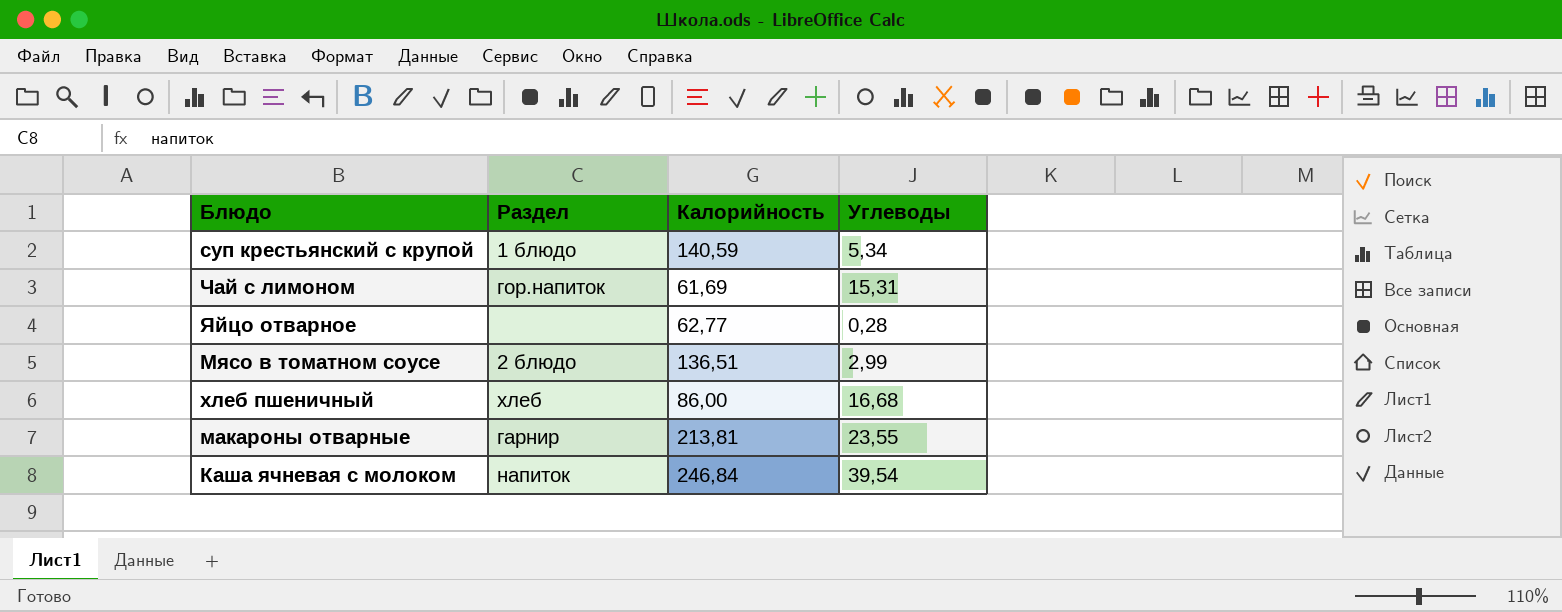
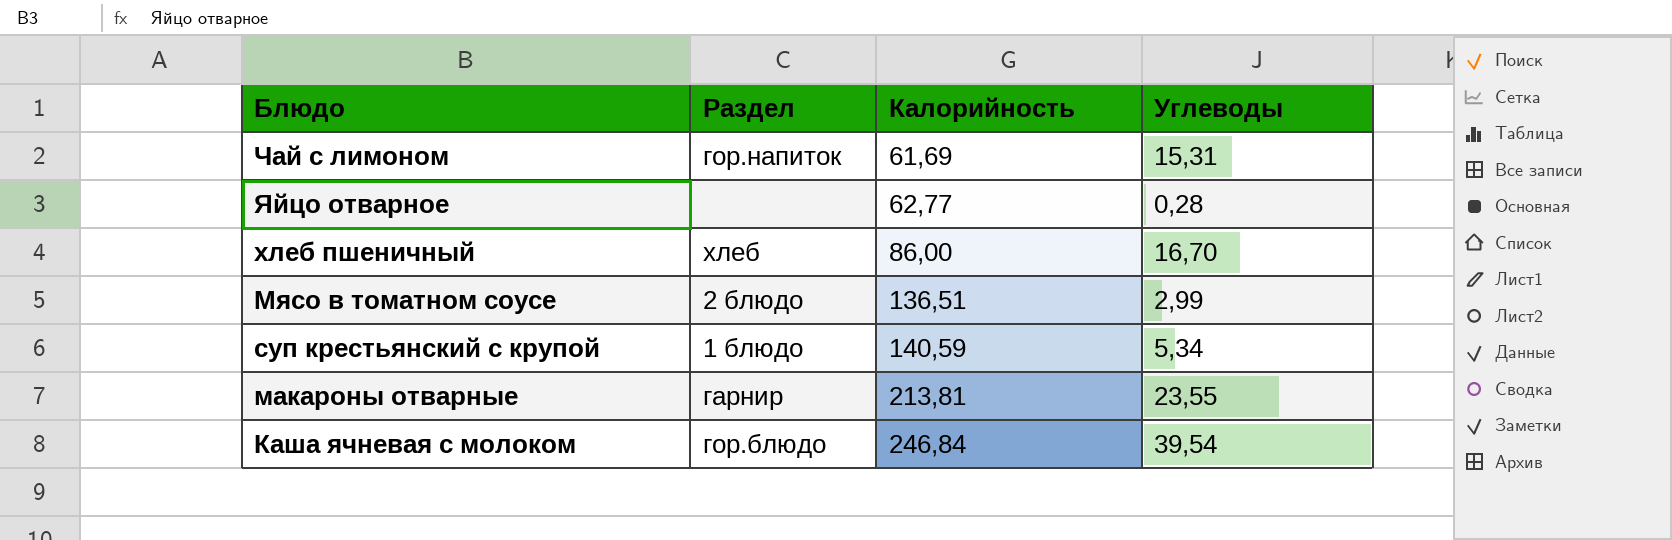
row order: none -> Калорийность ascending
хлеб пшеничный | Углеводы: 16,68 -> 16,70
Каша ячневая с молоком | Раздел: напиток -> гор.блюдо

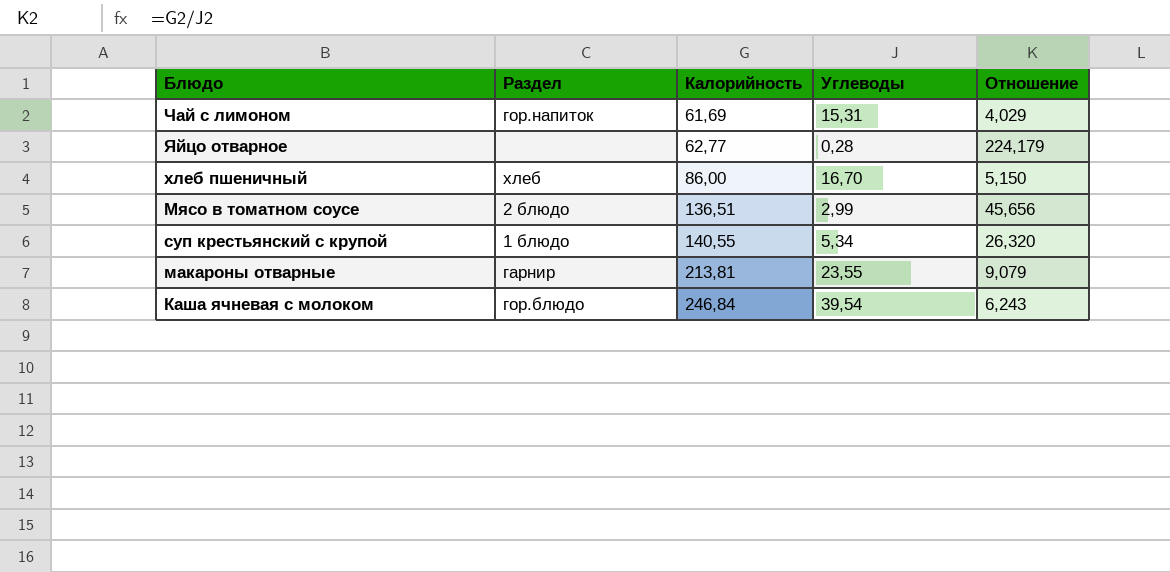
column Отношение | formula: none -> [Калорийность] / [Углеводы]
суп крестьянский с крупой | Калорийность: 140,59 -> 140,55

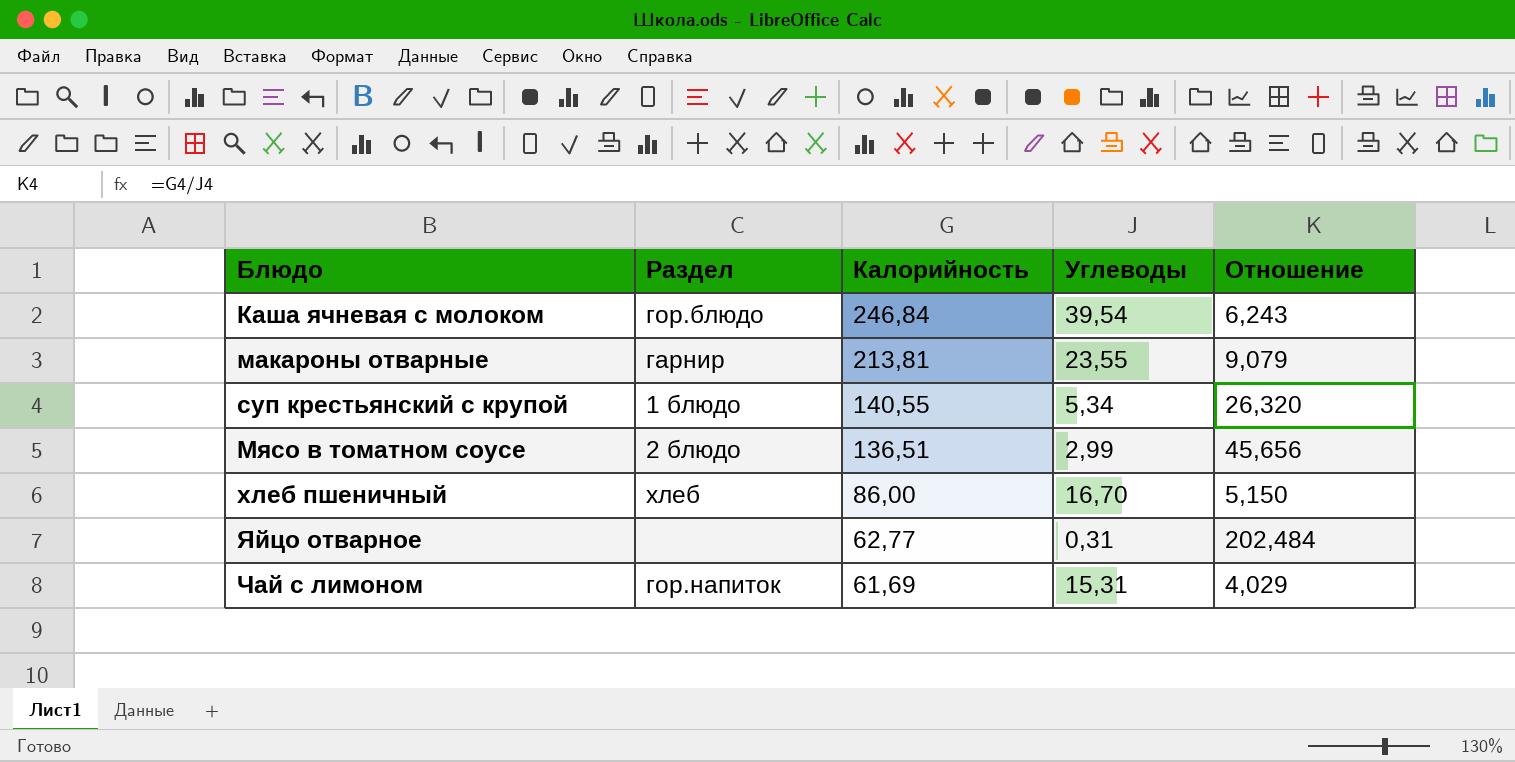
row order: Калорийность ascending -> Калорийность descending
Яйцо отварное | Углеводы: 0,28 -> 0,31
Яйцо отварное | Отношение: 224,179 -> 202,484

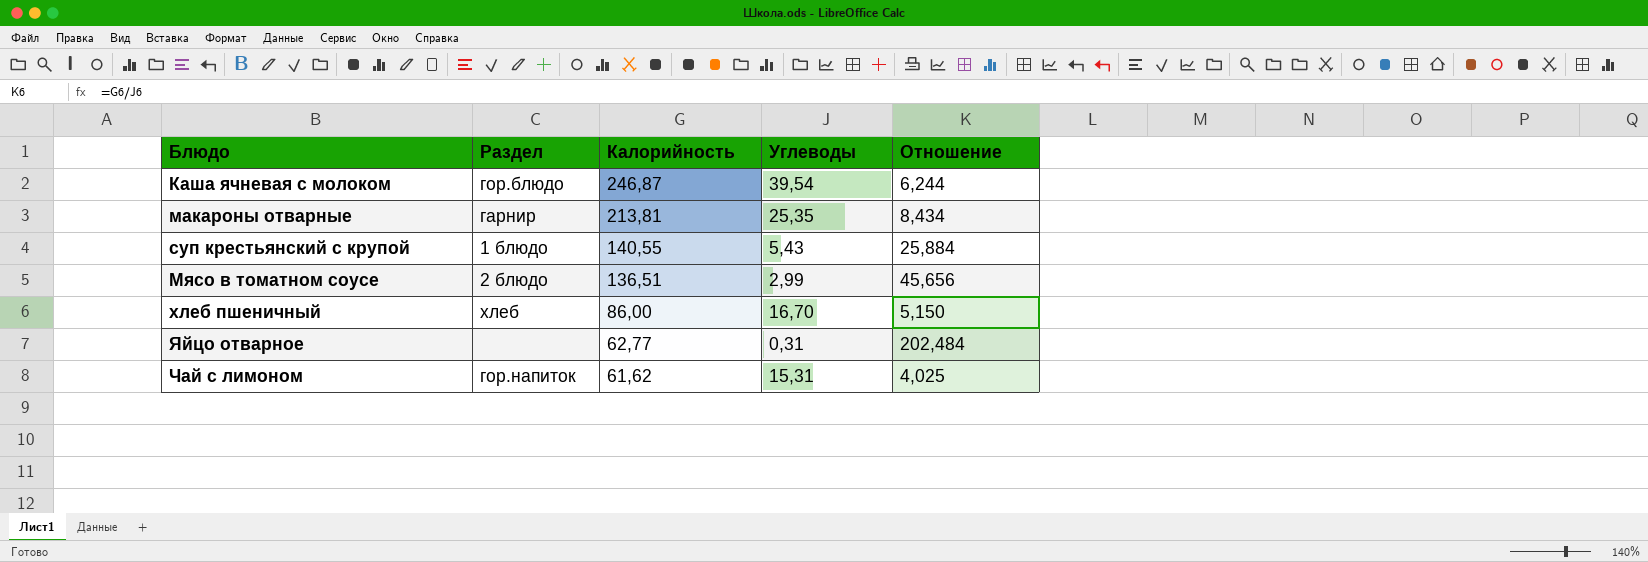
Каша ячневая с молоком | Калорийность: 246,84 -> 246,87
Каша ячневая с молоком | Отношение: 6,243 -> 6,244
макароны отварные | Углеводы: 23,55 -> 25,35
макароны отварные | Отношение: 9,079 -> 8,434
суп крестьянский с крупой | Углеводы: 5,34 -> 5,43
суп крестьянский с крупой | Отношение: 26,320 -> 25,884
Чай с лимоном | Калорийность: 61,69 -> 61,62
Чай с лимоном | Отношение: 4,029 -> 4,025

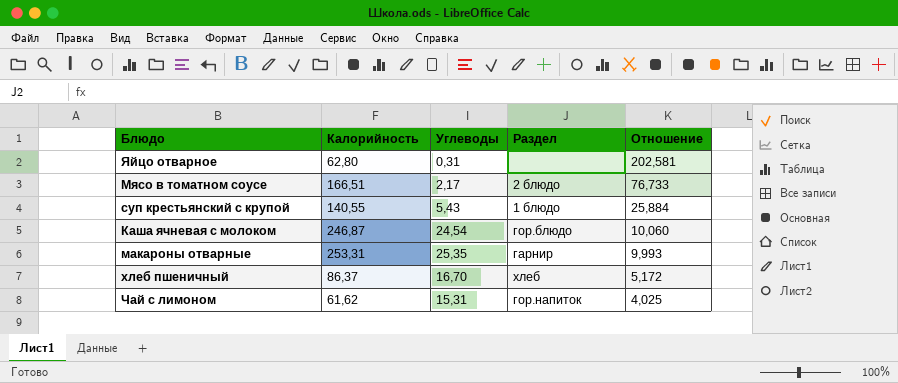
row order: Калорийность descending -> Отношение descending
column Раздел | position: 2 -> 4
Яйцо отварное | Калорийность: 62,77 -> 62,80
Яйцо отварное | Отношение: 202,484 -> 202,581
Мясо в томатном соусе | Калорийность: 136,51 -> 166,51
Мясо в томатном соусе | Углеводы: 2,99 -> 2,17
Мясо в томатном соусе | Отношение: 45,656 -> 76,733
Каша ячневая с молоком | Углеводы: 39,54 -> 24,54
Каша ячневая с молоком | Отношение: 6,244 -> 10,060
макароны отварные | Калорийность: 213,81 -> 253,31
макароны отварные | Отношение: 8,434 -> 9,993
хлеб пшеничный | Калорийность: 86,00 -> 86,37
хлеб пшеничный | Отношение: 5,150 -> 5,172

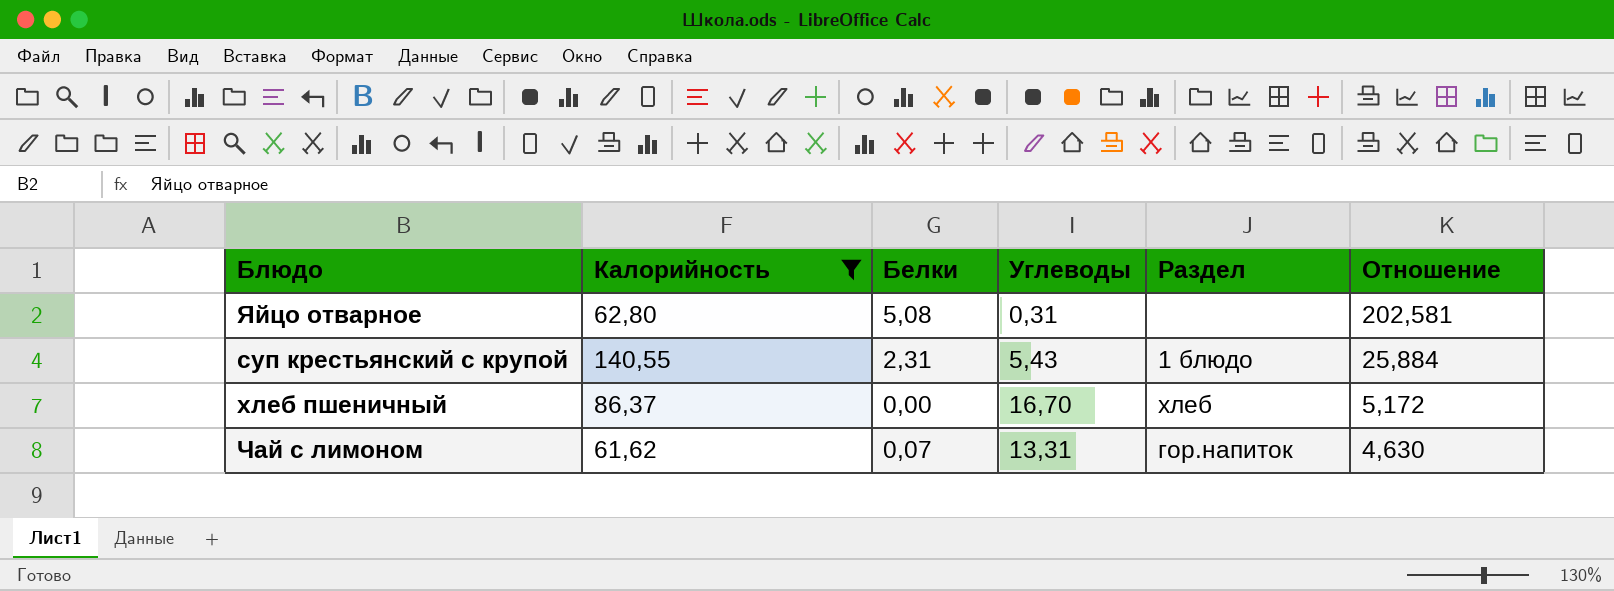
filter: none -> Калорийность <= 140,55
column Белки | position: none -> 3
Чай с лимоном | Углеводы: 15,31 -> 13,31
Чай с лимоном | Отношение: 4,025 -> 4,630

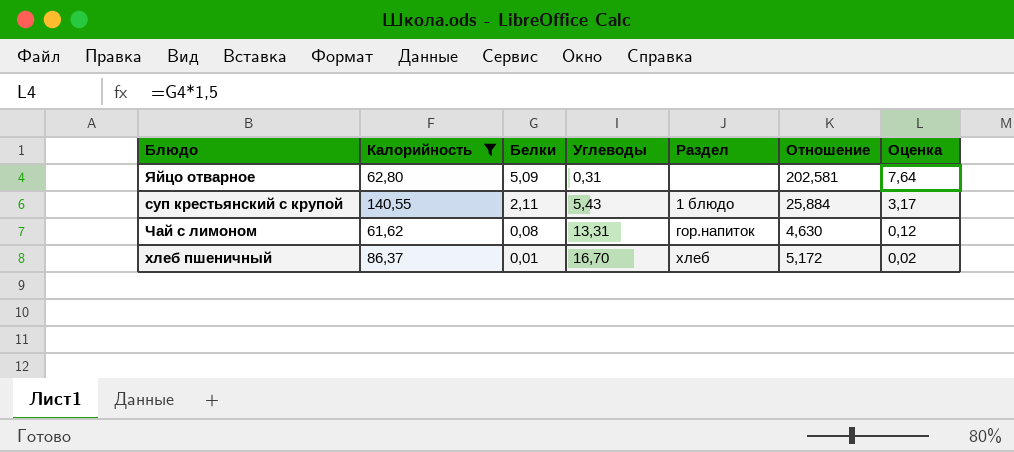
row order: Отношение descending -> Белки descending
column Оценка | formula: none -> [Белки] * 1,5
Яйцо отварное | Белки: 5,08 -> 5,09
суп крестьянский с крупой | Белки: 2,31 -> 2,11
Чай с лимоном | Белки: 0,07 -> 0,08
хлеб пшеничный | Белки: 0,00 -> 0,01

